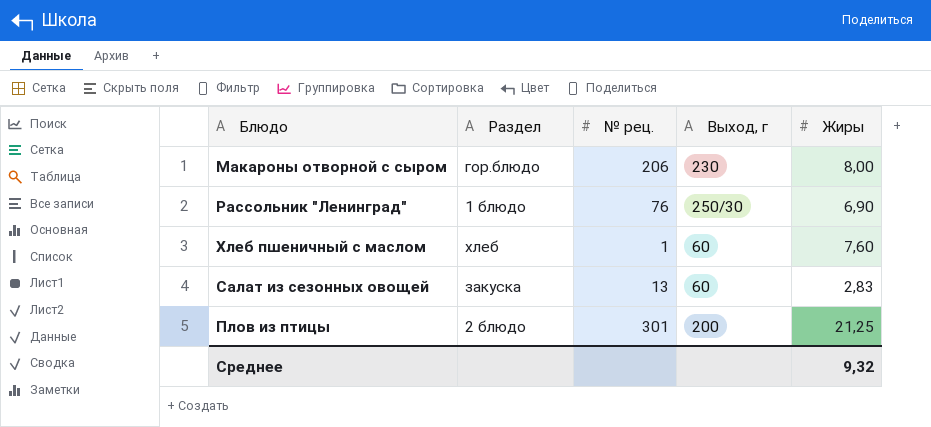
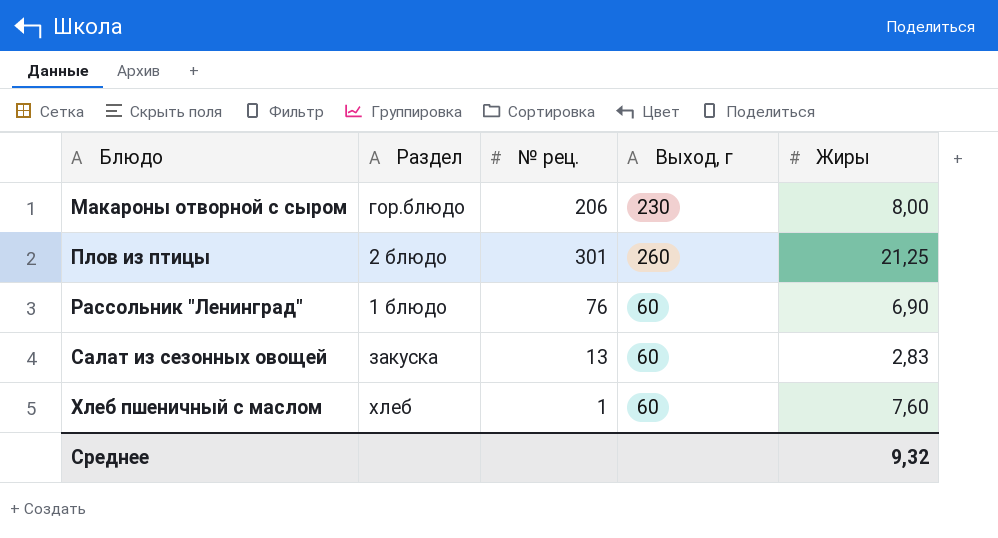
row order: none -> Блюдо ascending
Плов из птицы | Выход, г: 200 -> 260
Рассольник "Ленинград" | Выход, г: 250/30 -> 60

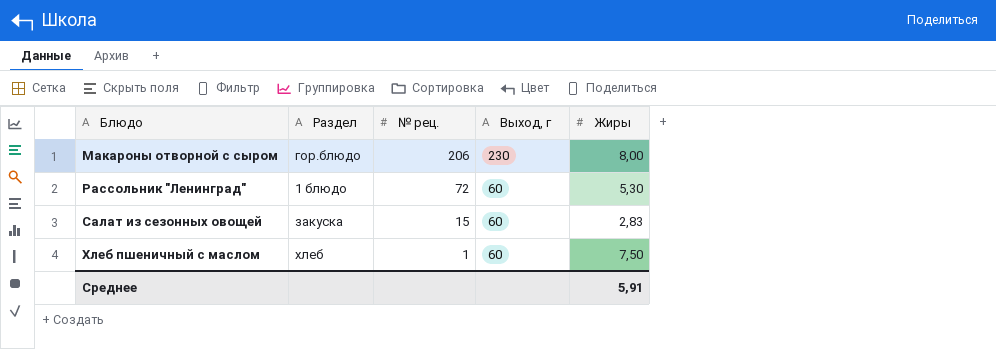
row Плов из птицы: 2 блюдо | 301 | 260 | 21,25 -> none
Рассольник "Ленинград" | № рец.: 76 -> 72
Рассольник "Ленинград" | Жиры: 6,90 -> 5,30
Салат из сезонных овощей | № рец.: 13 -> 15
Хлеб пшеничный с маслом | Жиры: 7,60 -> 7,50
Среднее | Жиры: 9,32 -> 5,91

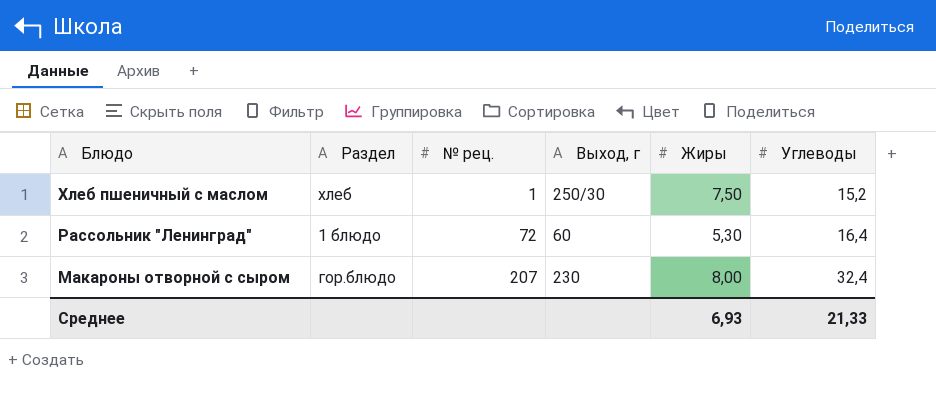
row order: Блюдо ascending -> Блюдо descending
column Углеводы | position: none -> 6
row Салат из сезонных овощей: закуска | 15 | 60 | 2,83 -> none
Хлеб пшеничный с маслом | Выход, г: 60 -> 250/30
Макароны отворной с сыром | № рец.: 206 -> 207
Среднее | Жиры: 5,91 -> 6,93

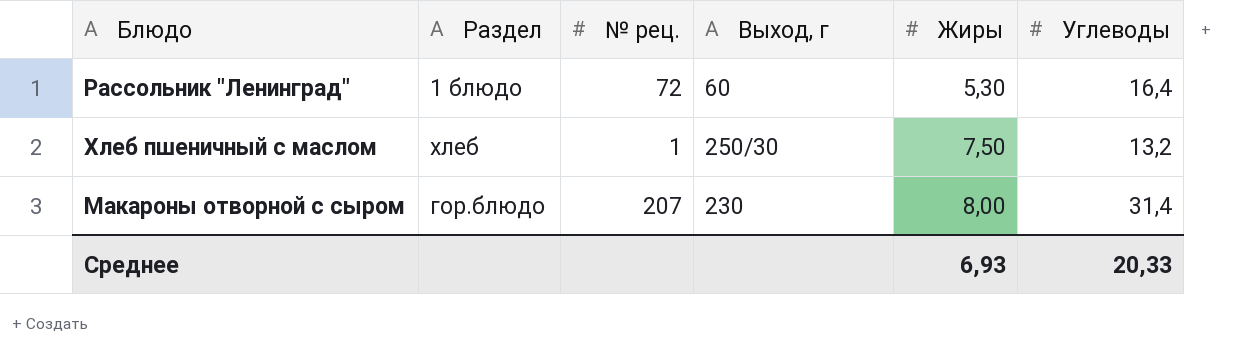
row order: Блюдо descending -> Жиры ascending
Хлеб пшеничный с маслом | Углеводы: 15,2 -> 13,2
Макароны отворной с сыром | Углеводы: 32,4 -> 31,4
Среднее | Углеводы: 21,33 -> 20,33

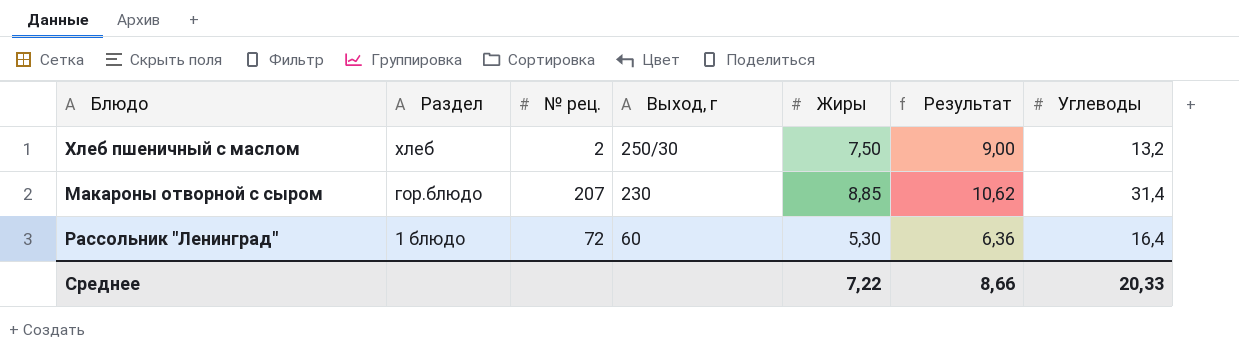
row order: Жиры ascending -> Раздел descending
column Результат | formula: none -> [Жиры] * 1,2
Хлеб пшеничный с маслом | № рец.: 1 -> 2
Макароны отворной с сыром | Жиры: 8,00 -> 8,85
Среднее | Жиры: 6,93 -> 7,22

